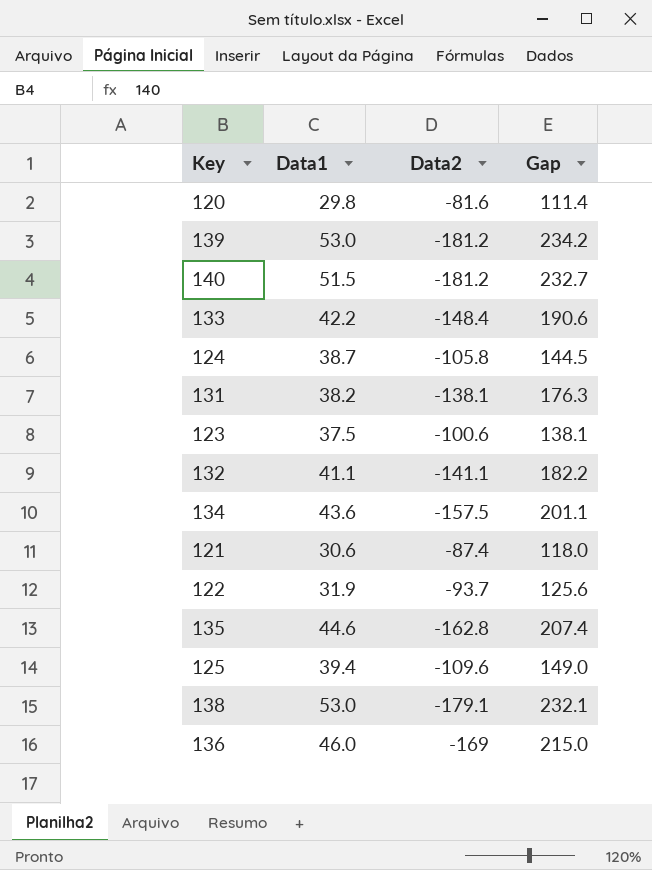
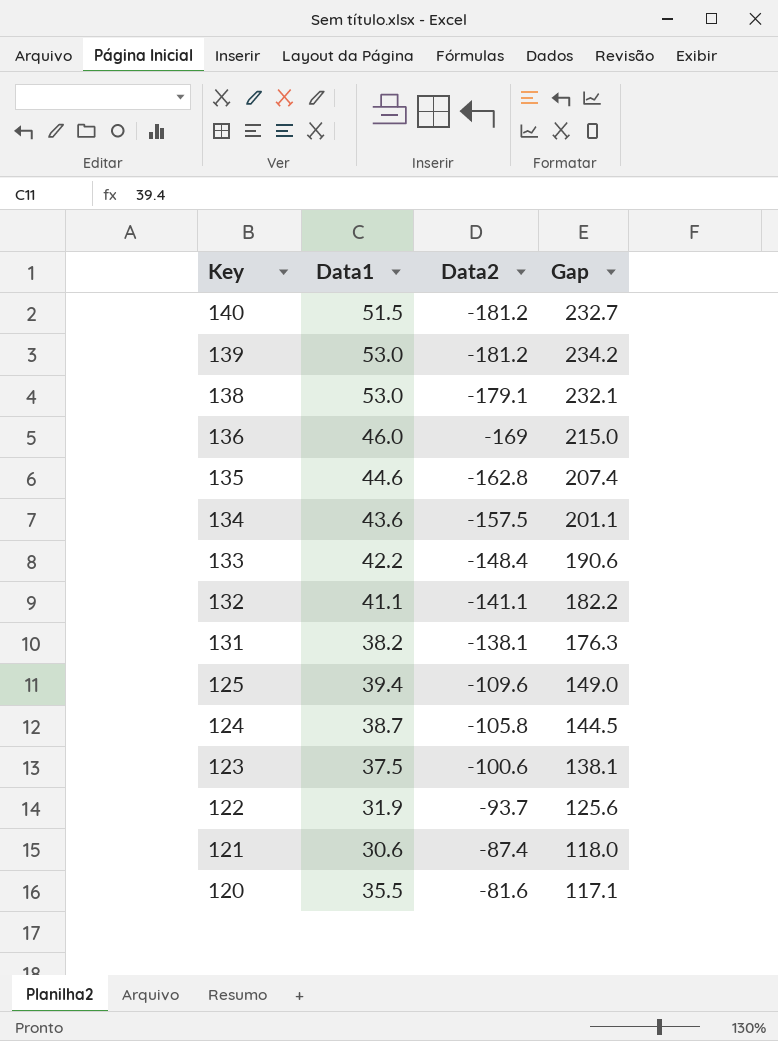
row order: none -> Key descending
120 | Data1: 29.8 -> 35.5
120 | Gap: 111.4 -> 117.1

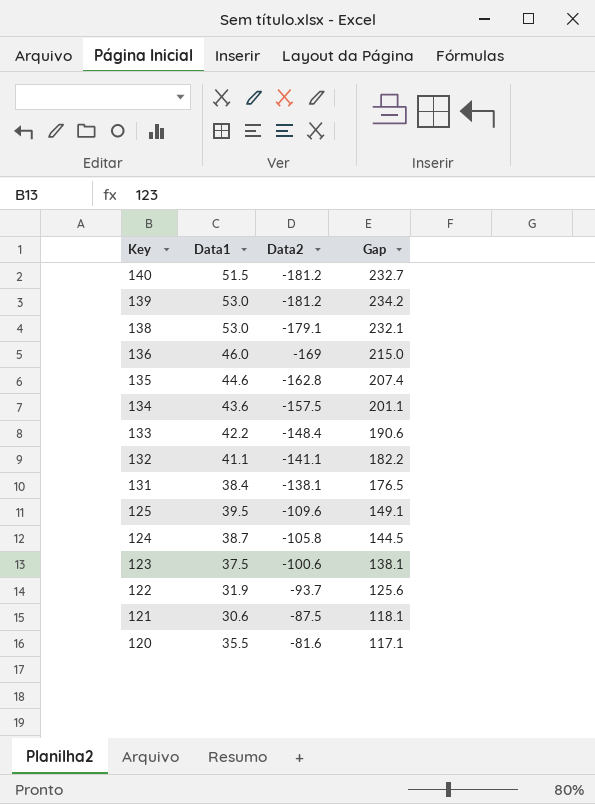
131 | Data1: 38.2 -> 38.4
131 | Gap: 176.3 -> 176.5
125 | Data1: 39.4 -> 39.5
125 | Gap: 149.0 -> 149.1
121 | Data2: -87.4 -> -87.5
121 | Gap: 118.0 -> 118.1

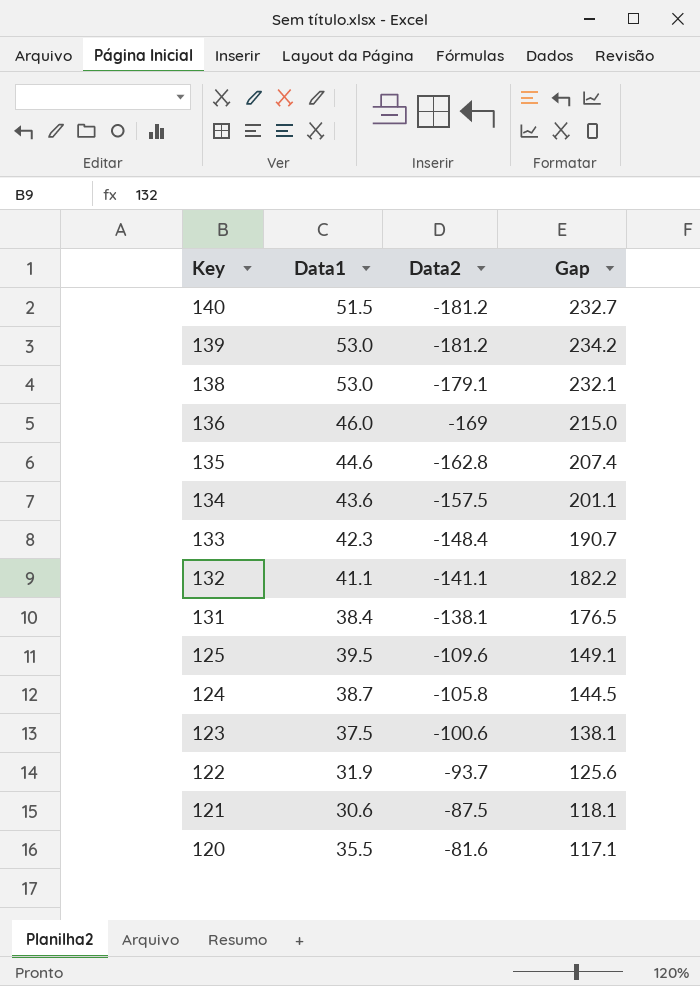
133 | Data1: 42.2 -> 42.3
133 | Gap: 190.6 -> 190.7

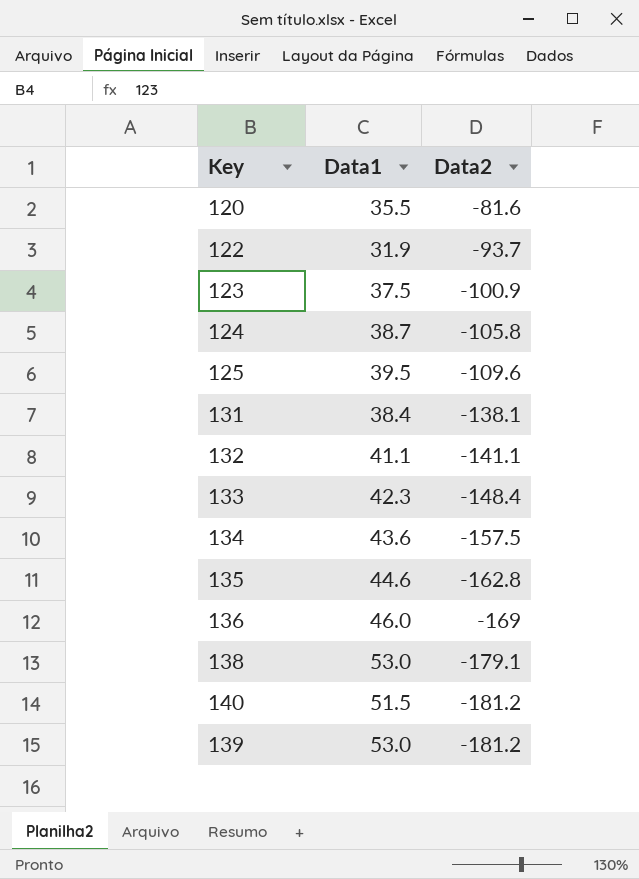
row order: Key descending -> Data2 descending
column Gap | formula: [Data1] - [Data2] -> none
row 121: 30.6 | -87.5 | 118.1 -> none
123 | Data2: -100.6 -> -100.9

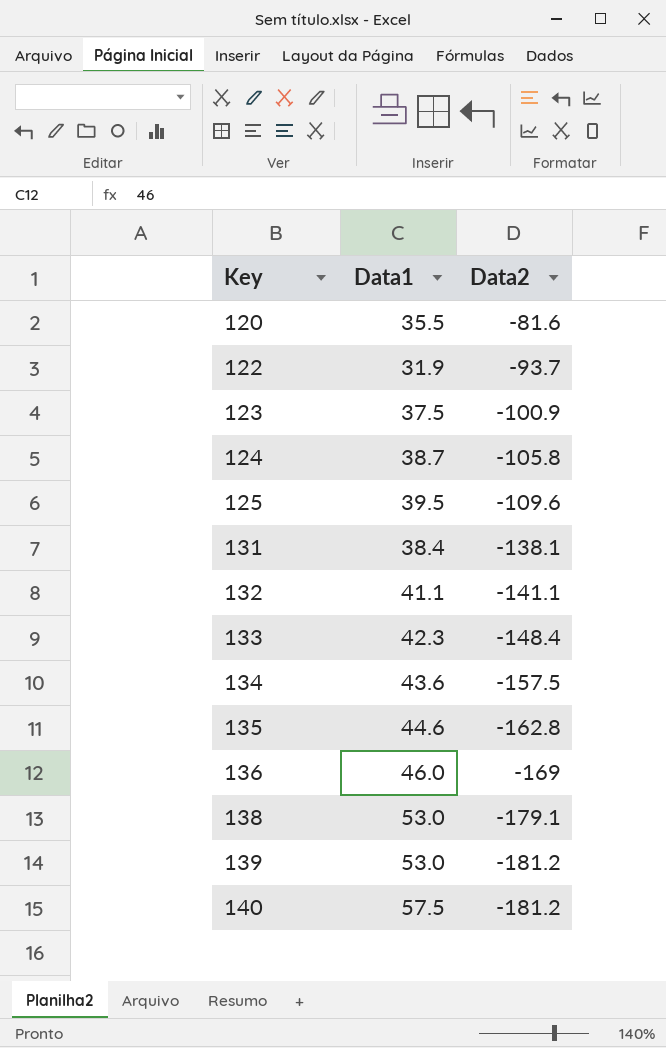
row order: Data2 descending -> Key ascending
140 | Data1: 51.5 -> 57.5

